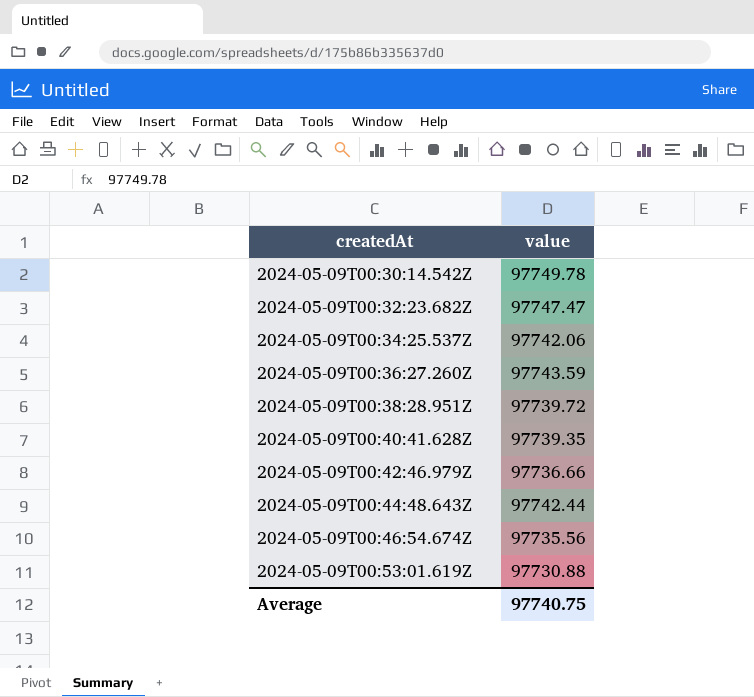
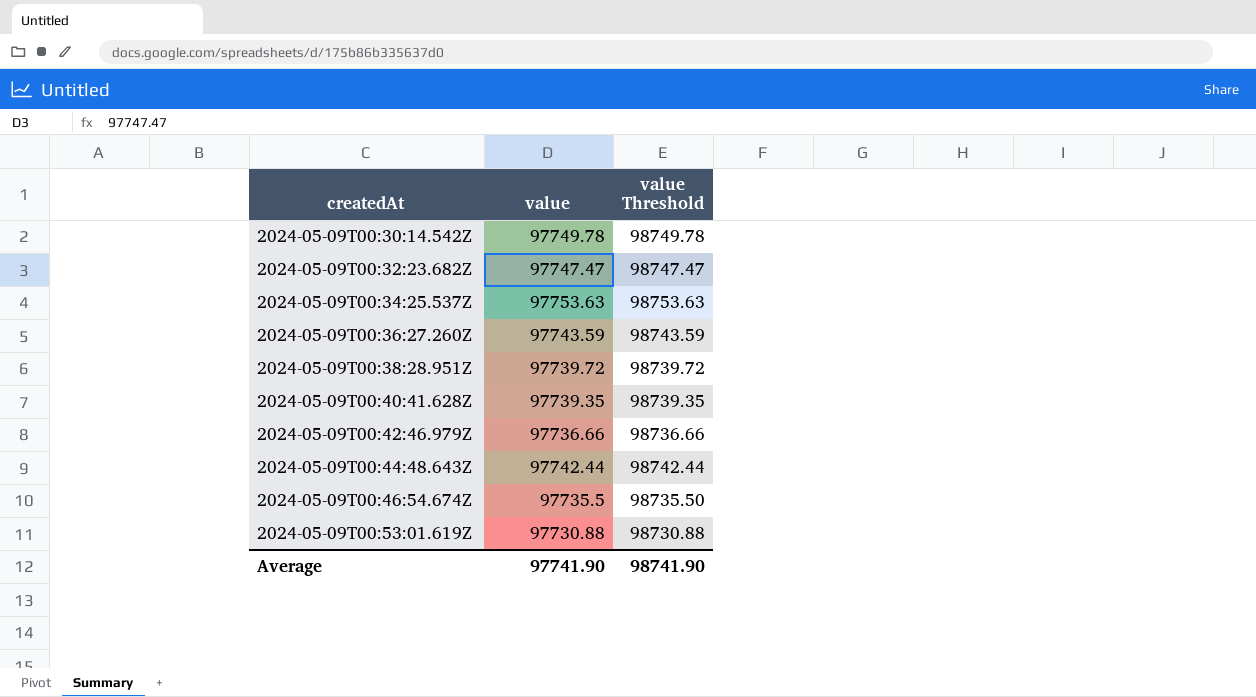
column value Threshold | formula: none -> [value] + 1000
2024-05-09T00:34:25.537Z | value: 97742.06 -> 97753.63
2024-05-09T00:46:54.674Z | value: 97735.56 -> 97735.5
Average | value: 97740.75 -> 97741.90

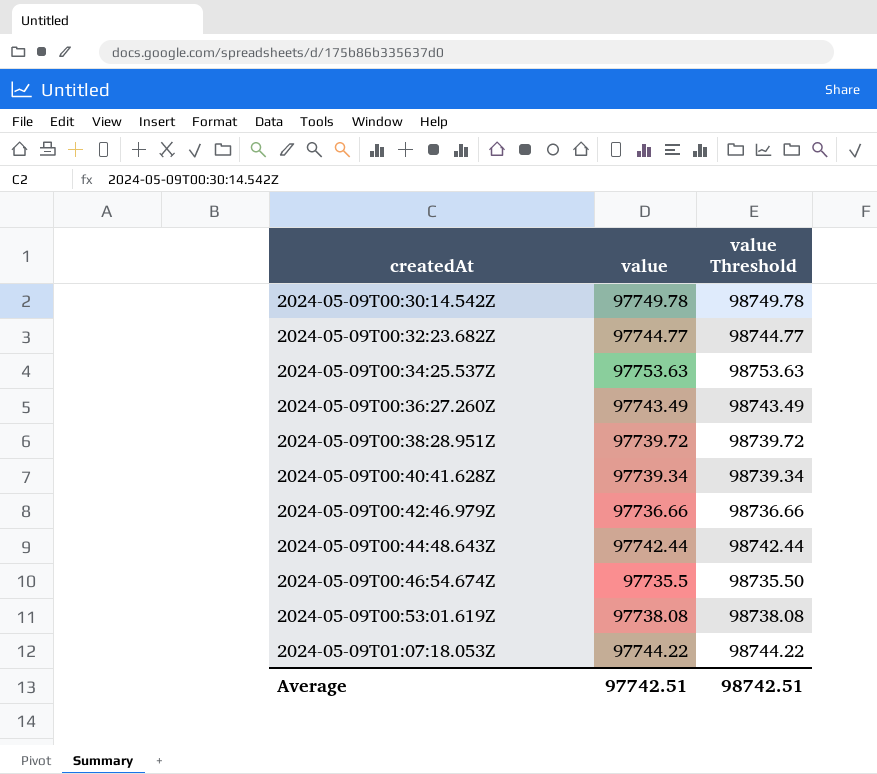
2024-05-09T00:32:23.682Z | value: 97747.47 -> 97744.77
2024-05-09T00:32:23.682Z | value Threshold: 98747.47 -> 98744.77
2024-05-09T00:36:27.260Z | value: 97743.59 -> 97743.49
2024-05-09T00:36:27.260Z | value Threshold: 98743.59 -> 98743.49
2024-05-09T00:40:41.628Z | value: 97739.35 -> 97739.34
2024-05-09T00:40:41.628Z | value Threshold: 98739.35 -> 98739.34
2024-05-09T00:53:01.619Z | value: 97730.88 -> 97738.08
2024-05-09T00:53:01.619Z | value Threshold: 98730.88 -> 98738.08
row 2024-05-09T01:07:18.053Z: none -> 97744.22 | 98744.22
Average | value: 97741.90 -> 97742.51
Average | value Threshold: 98741.90 -> 98742.51

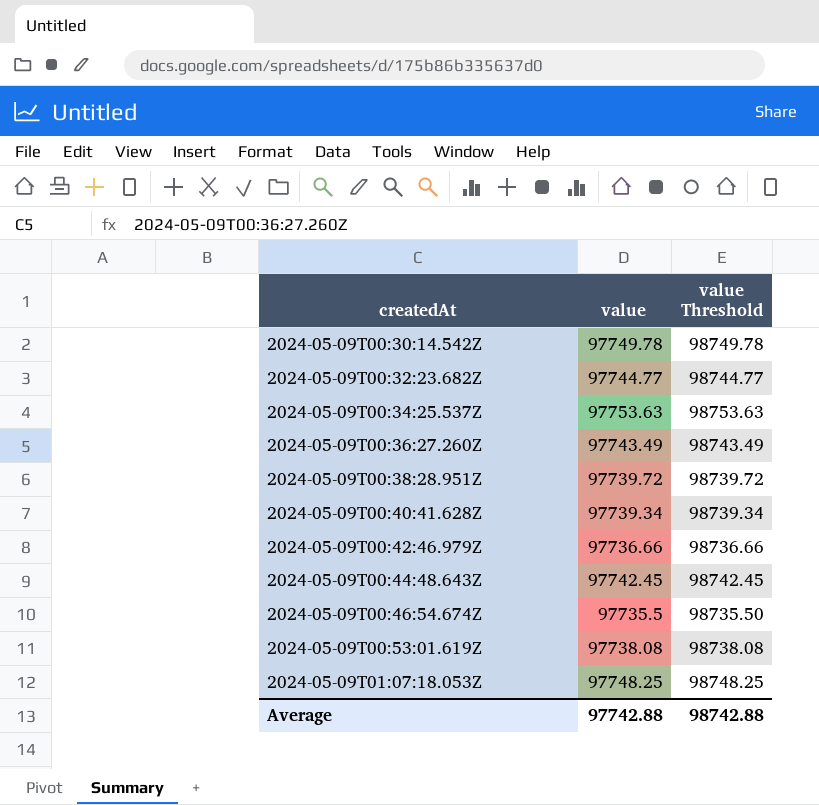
2024-05-09T00:44:48.643Z | value: 97742.44 -> 97742.45
2024-05-09T00:44:48.643Z | value Threshold: 98742.44 -> 98742.45
2024-05-09T01:07:18.053Z | value: 97744.22 -> 97748.25
2024-05-09T01:07:18.053Z | value Threshold: 98744.22 -> 98748.25
Average | value: 97742.51 -> 97742.88
Average | value Threshold: 98742.51 -> 98742.88

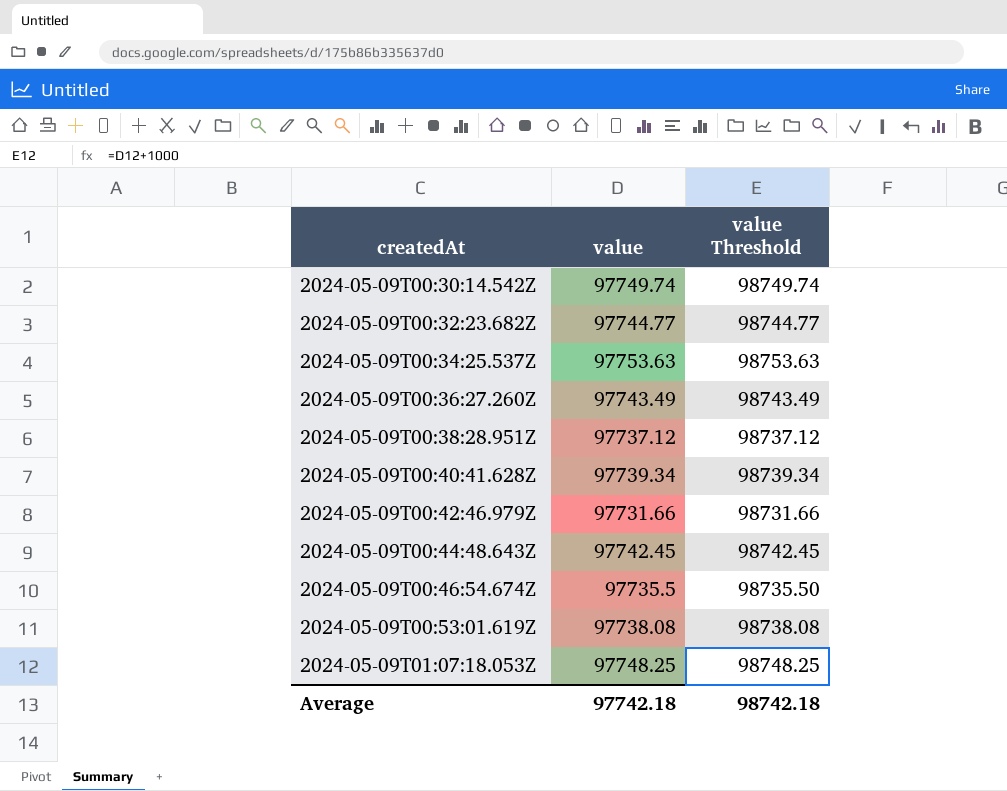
2024-05-09T00:30:14.542Z | value: 97749.78 -> 97749.74
2024-05-09T00:30:14.542Z | value Threshold: 98749.78 -> 98749.74
2024-05-09T00:38:28.951Z | value: 97739.72 -> 97737.12
2024-05-09T00:38:28.951Z | value Threshold: 98739.72 -> 98737.12
2024-05-09T00:42:46.979Z | value: 97736.66 -> 97731.66
2024-05-09T00:42:46.979Z | value Threshold: 98736.66 -> 98731.66
Average | value: 97742.88 -> 97742.18
Average | value Threshold: 98742.88 -> 98742.18

